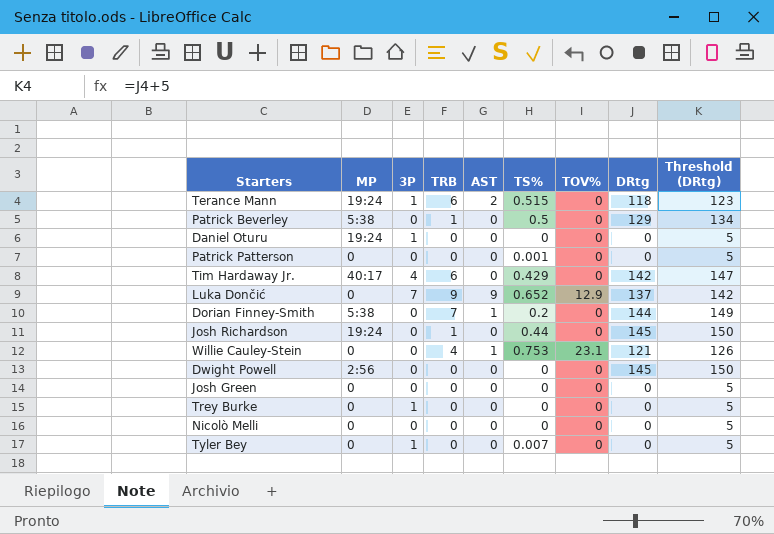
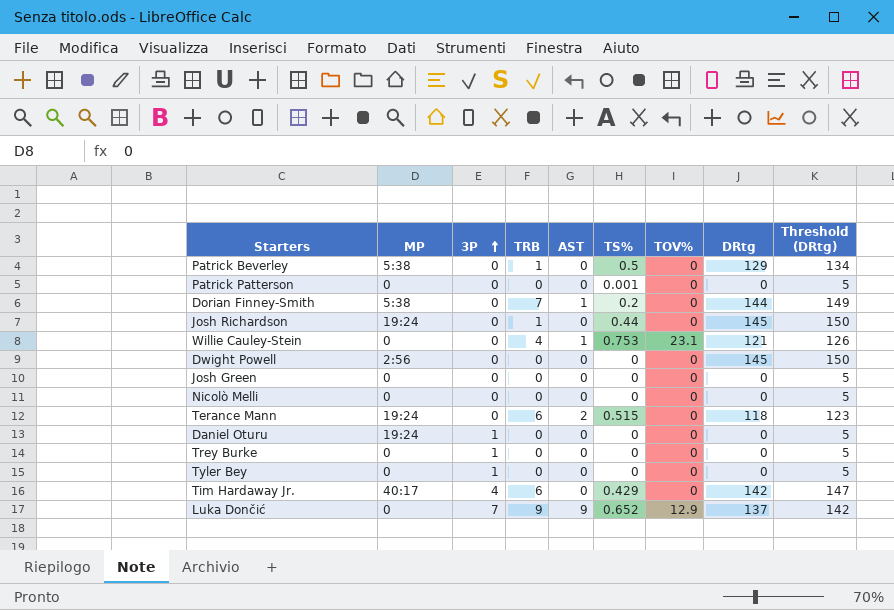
row order: none -> 3P ascending
Terance Mann | 3P: 1 -> 0
Tyler Bey | TS%: 0.007 -> 0

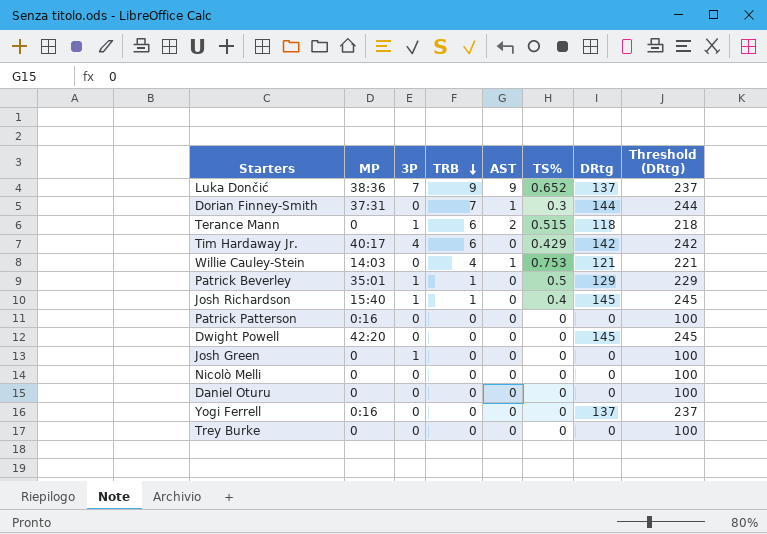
row order: 3P ascending -> TRB descending
column TOV% | position: 7 -> none
column Threshold (DRtg) | formula: [DRtg] + 5 -> [DRtg] + 100
row Tyler Bey: 0 | 1 | 0 | 0 | 0 | 0 | 0 | 5 -> none
Luka Dončić | MP: 0 -> 38:36
Dorian Finney-Smith | MP: 5:38 -> 37:31
Dorian Finney-Smith | TS%: 0.2 -> 0.3
Terance Mann | MP: 19:24 -> 0
Terance Mann | 3P: 0 -> 1
Willie Cauley-Stein | MP: 0 -> 14:03
Patrick Beverley | MP: 5:38 -> 35:01
Patrick Beverley | 3P: 0 -> 1
Josh Richardson | MP: 19:24 -> 15:40
Josh Richardson | 3P: 0 -> 1
Josh Richardson | TS%: 0.44 -> 0.4
Patrick Patterson | MP: 0 -> 0:16
Patrick Patterson | TS%: 0.001 -> 0
Dwight Powell | MP: 2:56 -> 42:20
Josh Green | 3P: 0 -> 1
Daniel Oturu | MP: 19:24 -> 0
Daniel Oturu | 3P: 1 -> 0
row Yogi Ferrell: none -> 0:16 | 0 | 0 | 0 | 0 | 137 | 237
Trey Burke | 3P: 1 -> 0

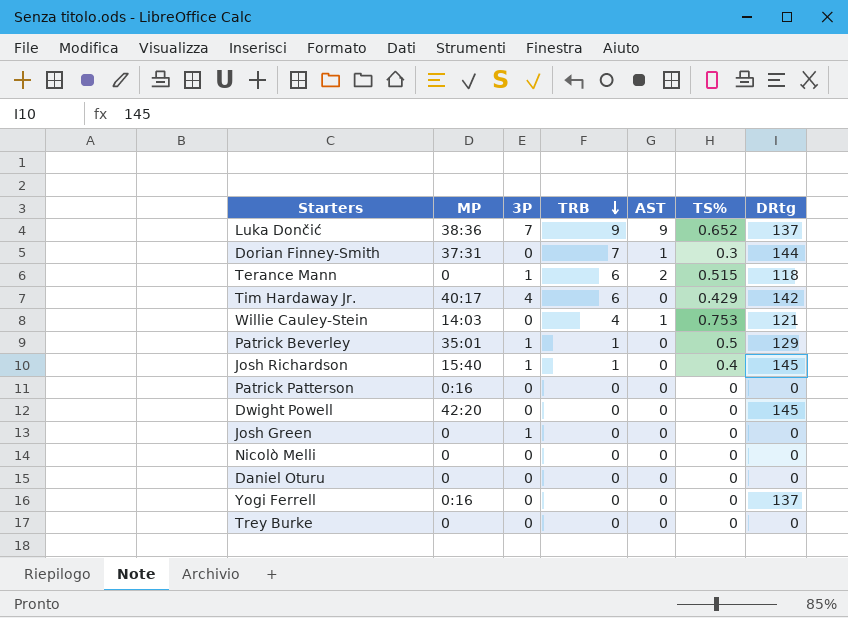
column Threshold (DRtg) | formula: [DRtg] + 100 -> none

